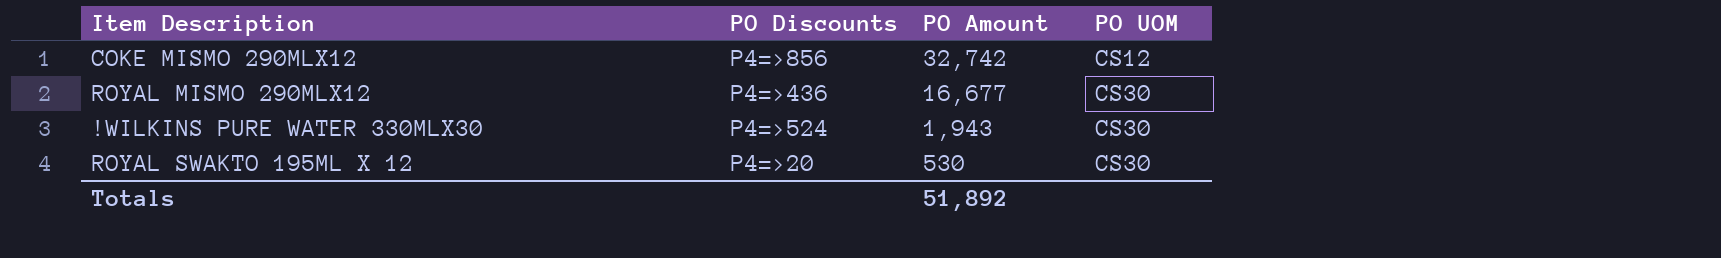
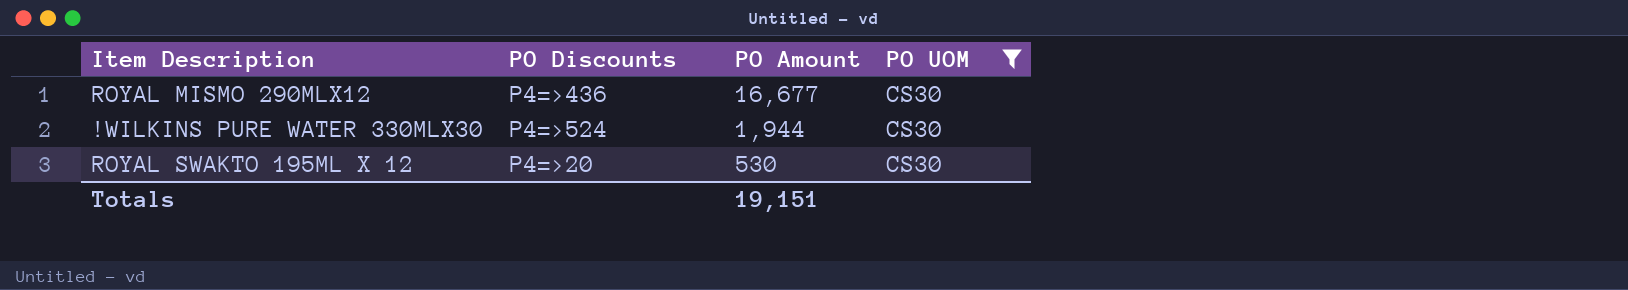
filter: none -> PO UOM = CS30
!WILKINS PURE WATER 330MLX30 | PO Amount: 1,943 -> 1,944
Totals | PO Amount: 51,892 -> 19,151

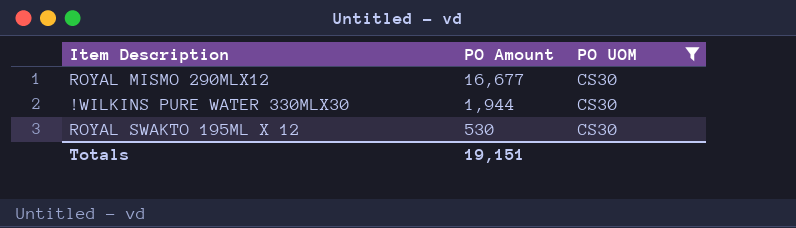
column PO Discounts | position: 2 -> none

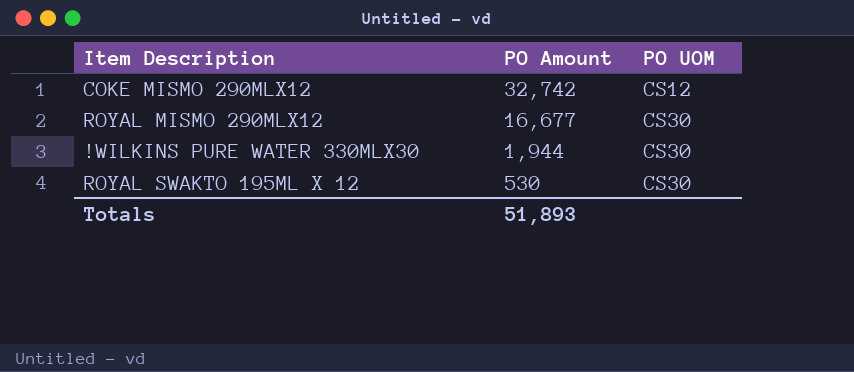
filter: PO UOM = CS30 -> none
Totals | PO Amount: 19,151 -> 51,893

